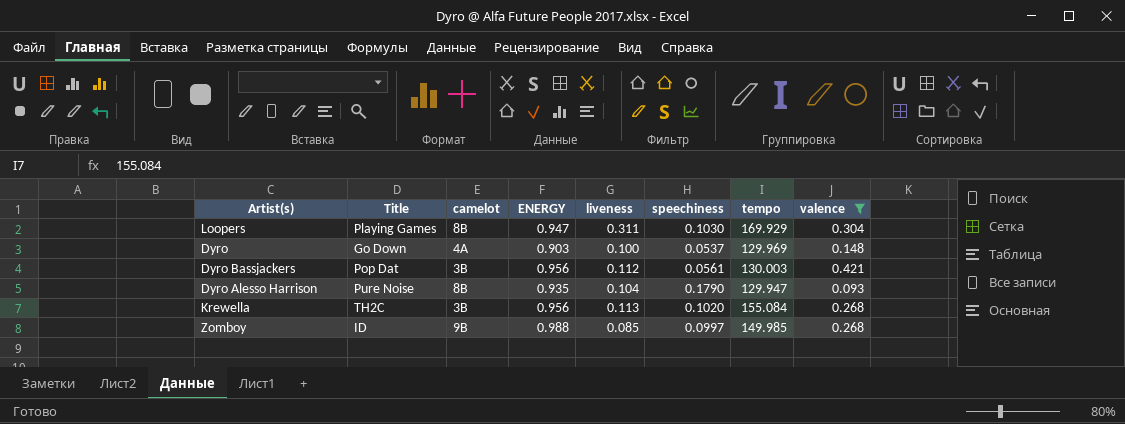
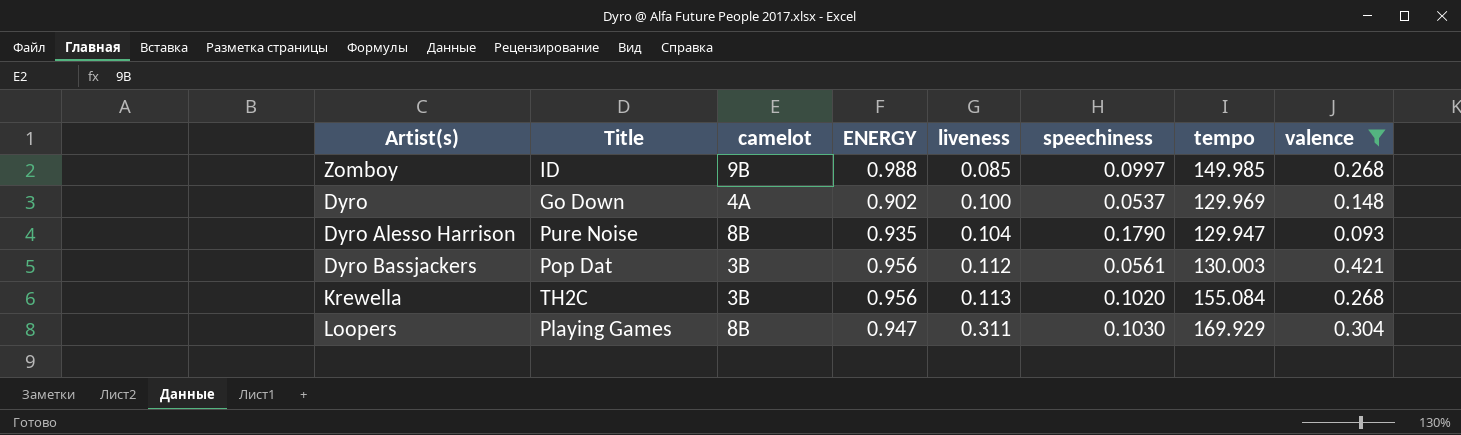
row order: none -> liveness ascending
Dyro | ENERGY: 0.903 -> 0.902

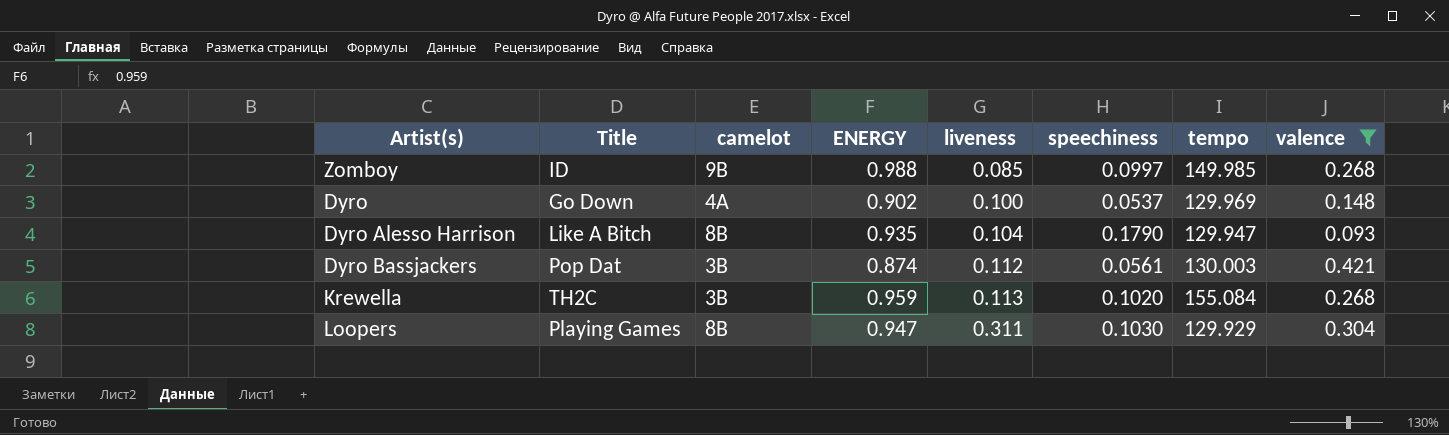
Dyro Alesso Harrison | Title: Pure Noise -> Like A Bitch
Dyro Bassjackers | ENERGY: 0.956 -> 0.874
Krewella | ENERGY: 0.956 -> 0.959
Loopers | tempo: 169.929 -> 129.929

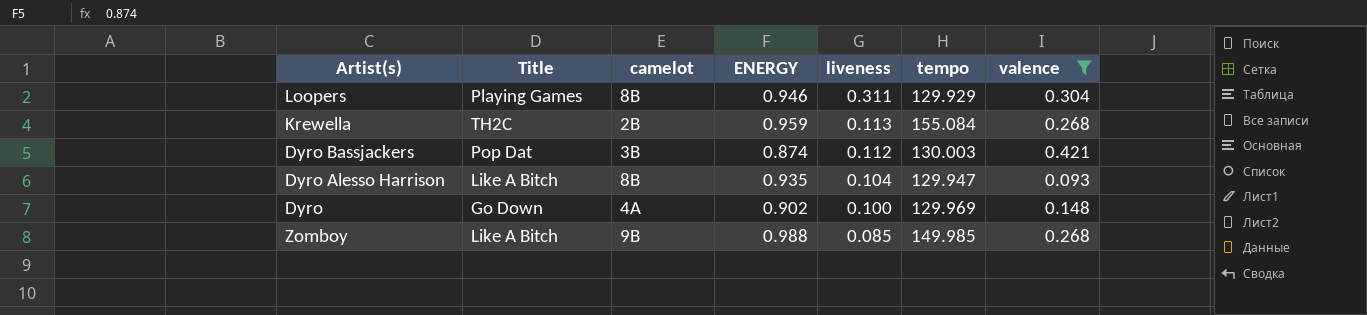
row order: liveness ascending -> liveness descending
column speechiness | position: 6 -> none
Loopers | ENERGY: 0.947 -> 0.946
Krewella | camelot: 3B -> 2B
Zomboy | Title: ID -> Like A Bitch

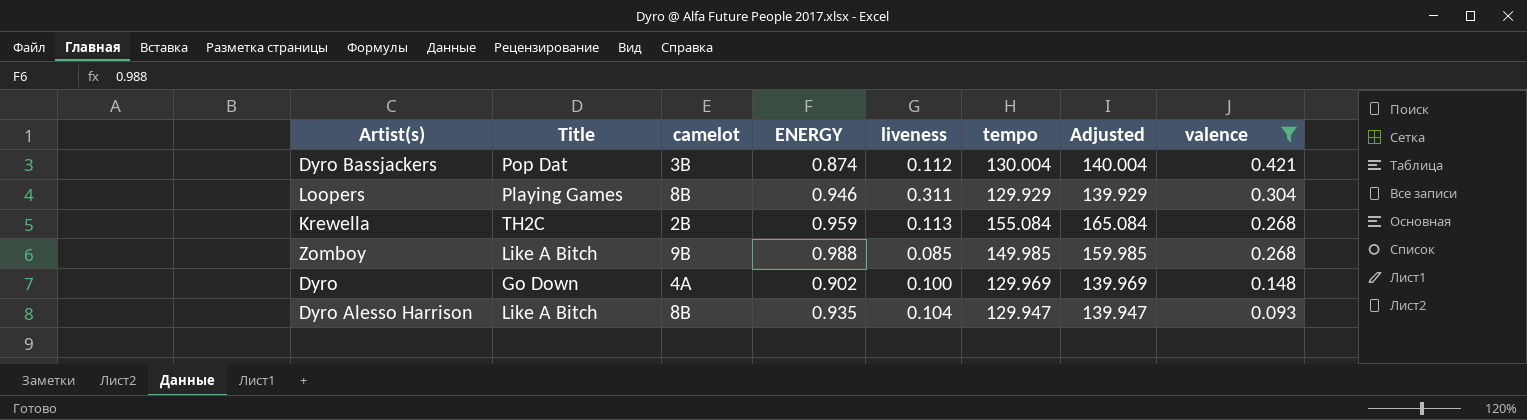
row order: liveness descending -> valence descending
column Adjusted | formula: none -> [tempo] + 10
Dyro Bassjackers | tempo: 130.003 -> 130.004

